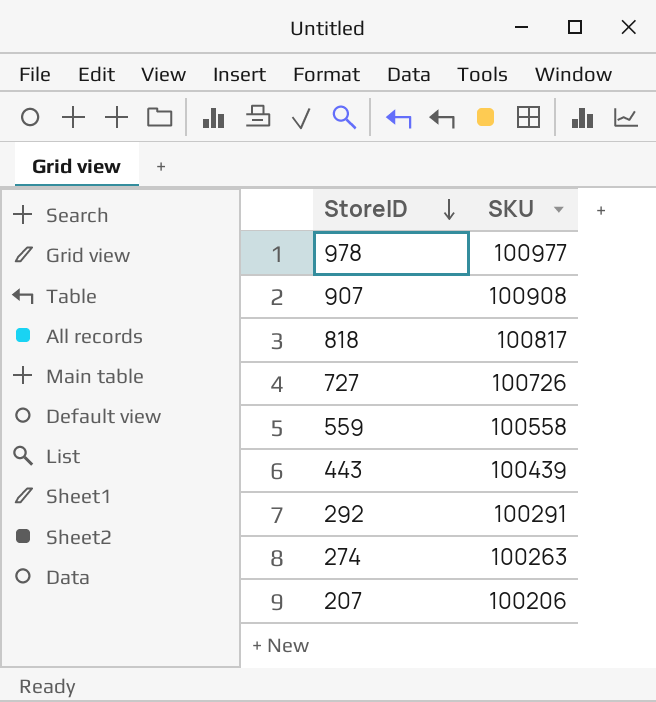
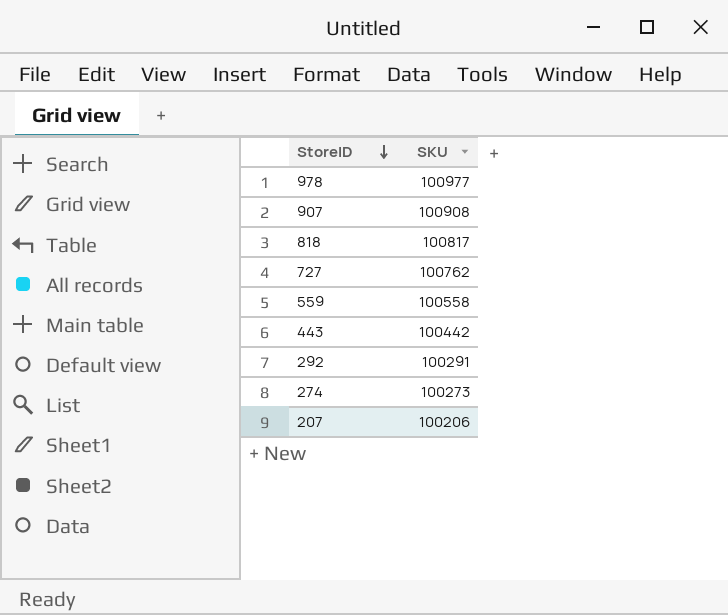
727 | SKU: 100726 -> 100762
443 | SKU: 100439 -> 100442
274 | SKU: 100263 -> 100273

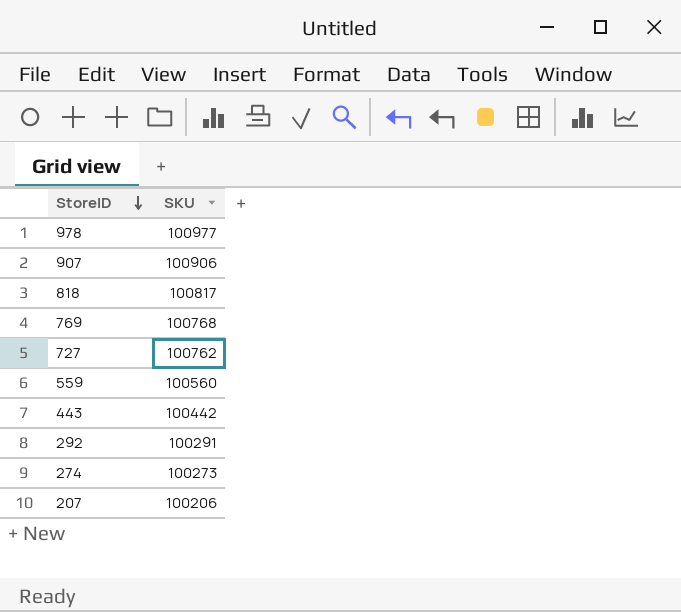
907 | SKU: 100908 -> 100906
row 769: none -> 100768
559 | SKU: 100558 -> 100560

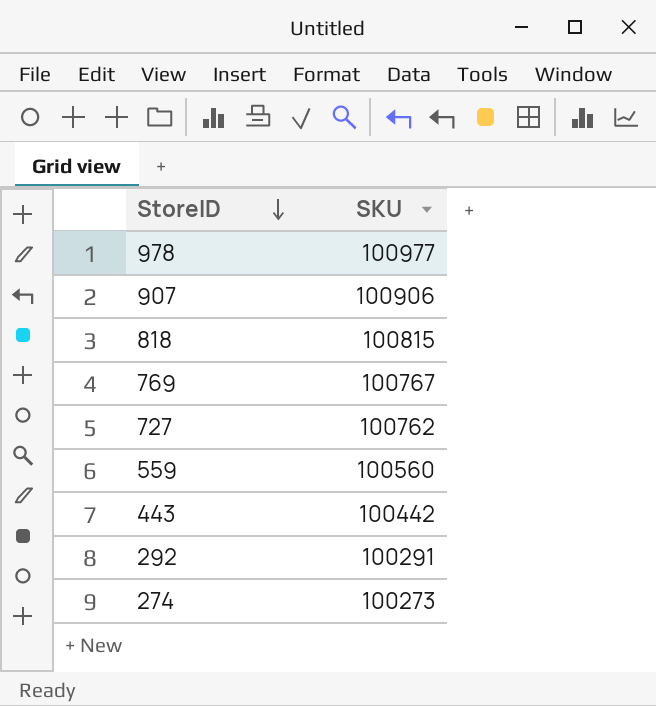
row 207: 100206 -> none
818 | SKU: 100817 -> 100815
769 | SKU: 100768 -> 100767

